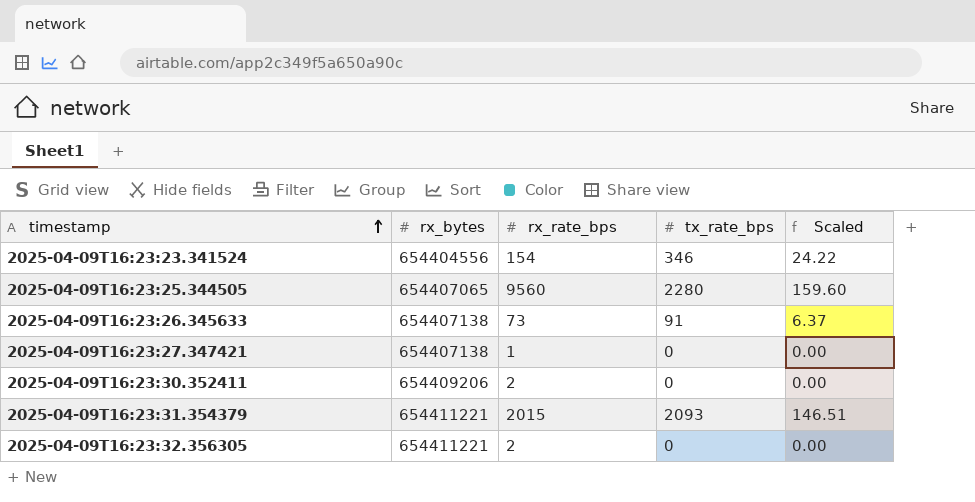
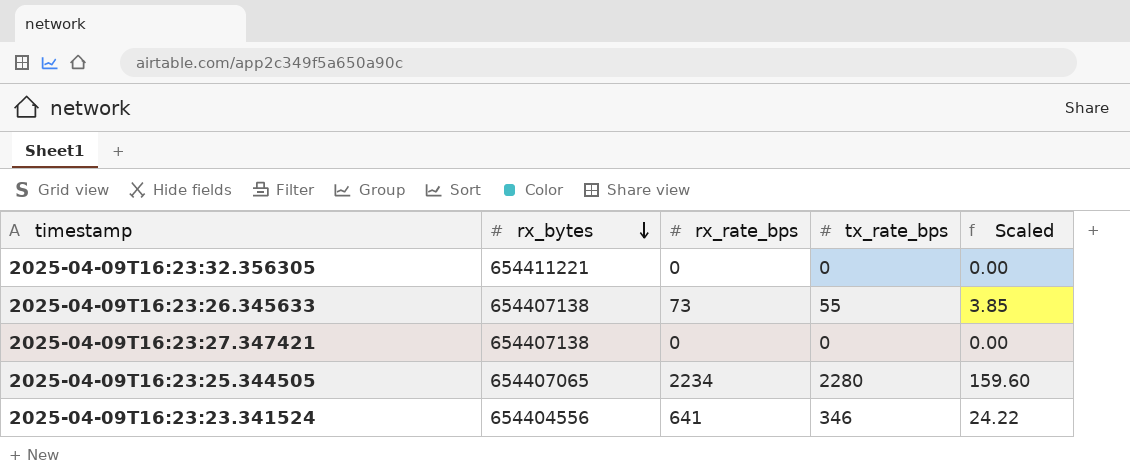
row order: timestamp ascending -> rx_bytes descending
row 2025-04-09T16:23:30.352411: 654409206 | 2 | 0 | 0.00 -> none
row 2025-04-09T16:23:31.354379: 654411221 | 2015 | 2093 | 146.51 -> none
2025-04-09T16:23:32.356305 | rx_rate_bps: 2 -> 0
2025-04-09T16:23:26.345633 | tx_rate_bps: 91 -> 55
2025-04-09T16:23:26.345633 | Scaled: 6.37 -> 3.85
2025-04-09T16:23:27.347421 | rx_rate_bps: 1 -> 0
2025-04-09T16:23:25.344505 | rx_rate_bps: 9560 -> 2234
2025-04-09T16:23:23.341524 | rx_rate_bps: 154 -> 641

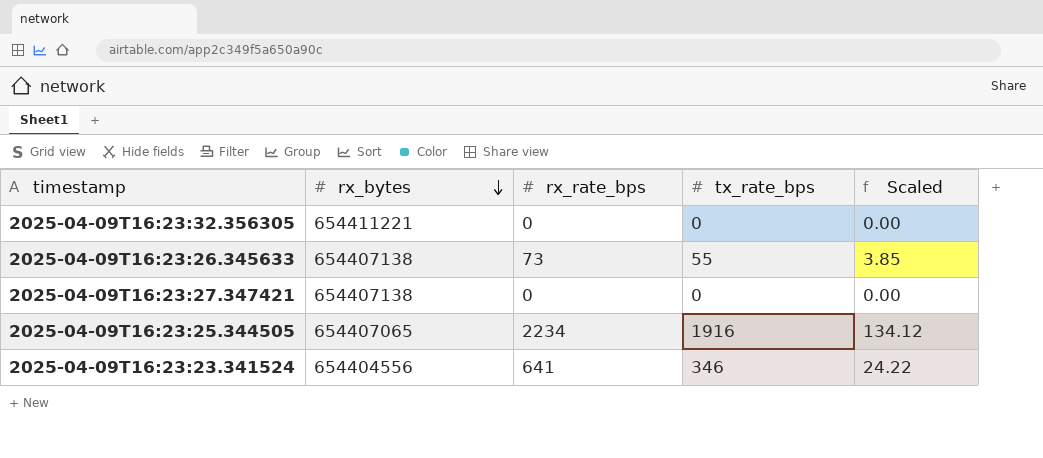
2025-04-09T16:23:25.344505 | tx_rate_bps: 2280 -> 1916
2025-04-09T16:23:25.344505 | Scaled: 159.60 -> 134.12

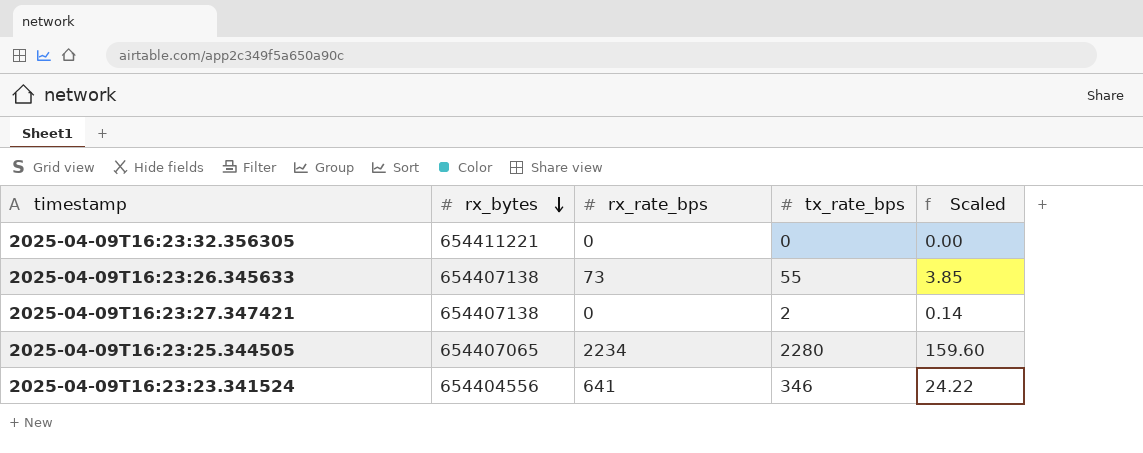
2025-04-09T16:23:27.347421 | tx_rate_bps: 0 -> 2
2025-04-09T16:23:27.347421 | Scaled: 0.00 -> 0.14
2025-04-09T16:23:25.344505 | tx_rate_bps: 1916 -> 2280
2025-04-09T16:23:25.344505 | Scaled: 134.12 -> 159.60

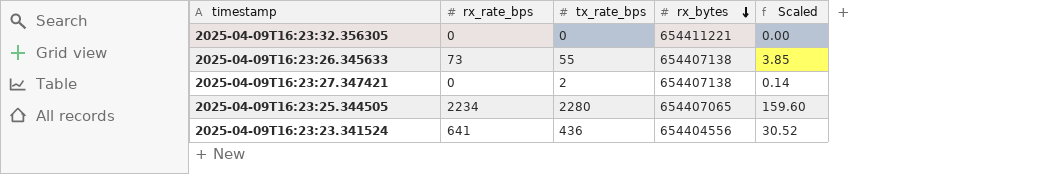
column rx_bytes | position: 2 -> 4
2025-04-09T16:23:23.341524 | tx_rate_bps: 346 -> 436
2025-04-09T16:23:23.341524 | Scaled: 24.22 -> 30.52

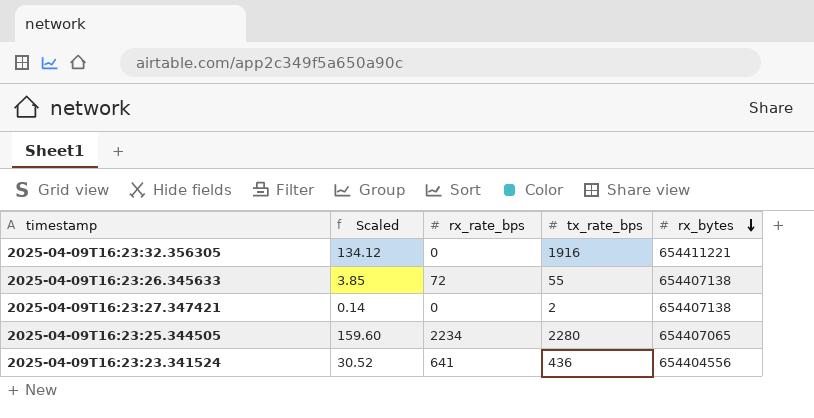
column Scaled | position: 5 -> 2
2025-04-09T16:23:32.356305 | Scaled: 0.00 -> 134.12
2025-04-09T16:23:32.356305 | tx_rate_bps: 0 -> 1916
2025-04-09T16:23:26.345633 | rx_rate_bps: 73 -> 72

